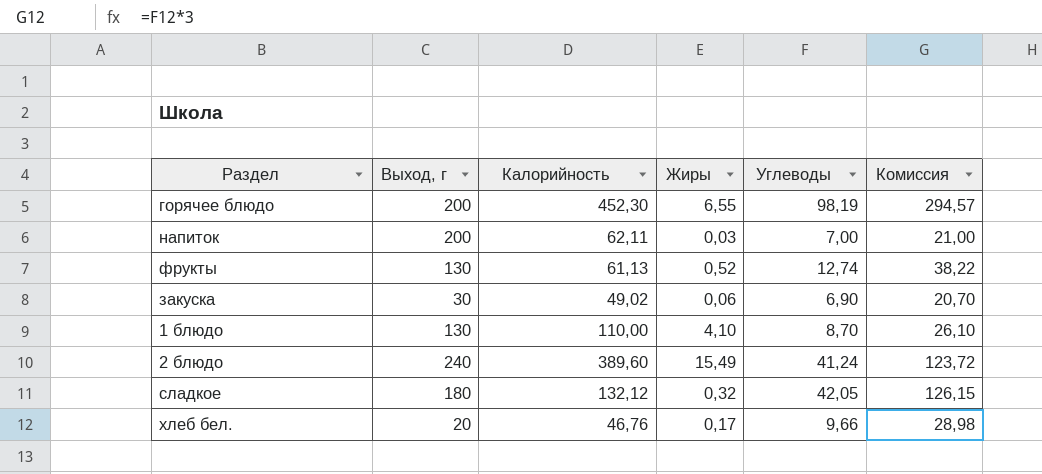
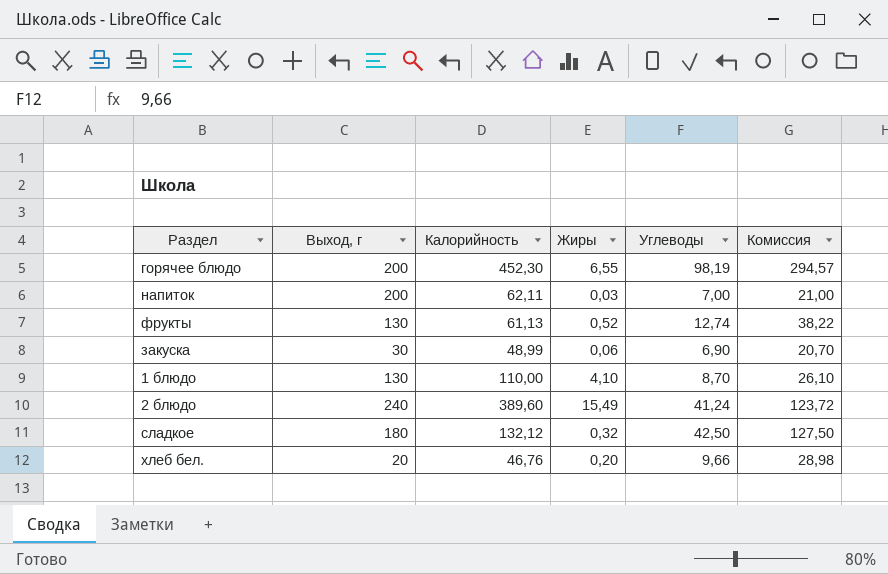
закуска | Калорийность: 49,02 -> 48,99
сладкое | Углеводы: 42,05 -> 42,50
сладкое | Комиссия: 126,15 -> 127,50
хлеб бел. | Жиры: 0,17 -> 0,20

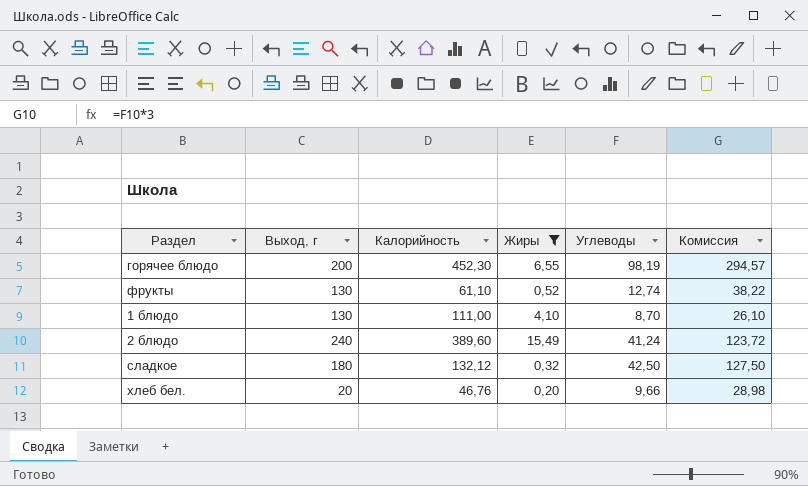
filter: none -> Жиры >= 0,20
фрукты | Калорийность: 61,13 -> 61,10
1 блюдо | Калорийность: 110,00 -> 111,00

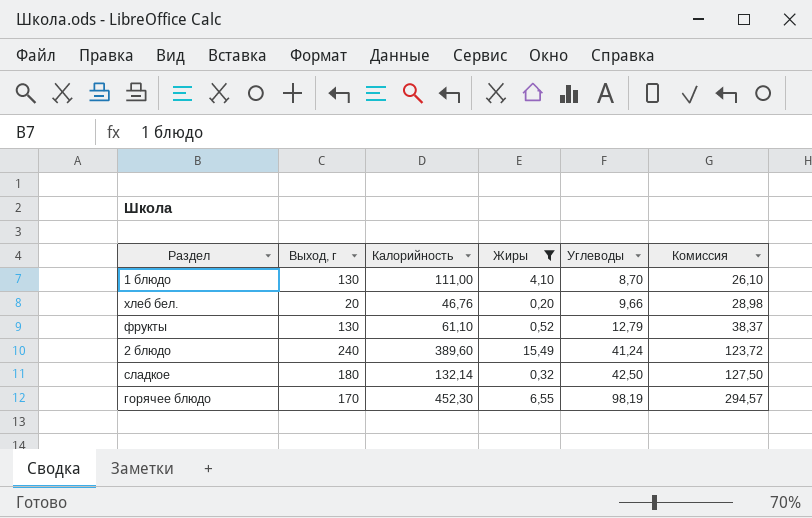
row order: none -> Углеводы ascending
фрукты | Углеводы: 12,74 -> 12,79
фрукты | Комиссия: 38,22 -> 38,37
сладкое | Калорийность: 132,12 -> 132,14
горячее блюдо | Выход, г: 200 -> 170

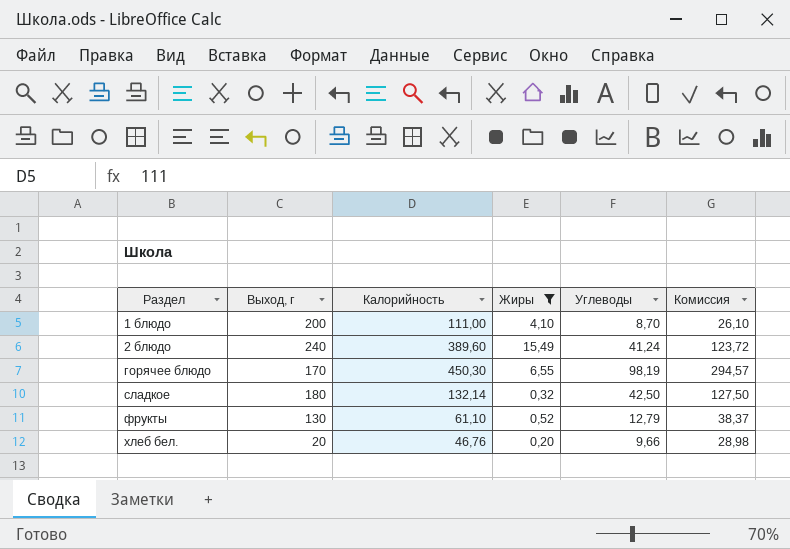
row order: Углеводы ascending -> Раздел ascending
1 блюдо | Выход, г: 130 -> 200
горячее блюдо | Калорийность: 452,30 -> 450,30

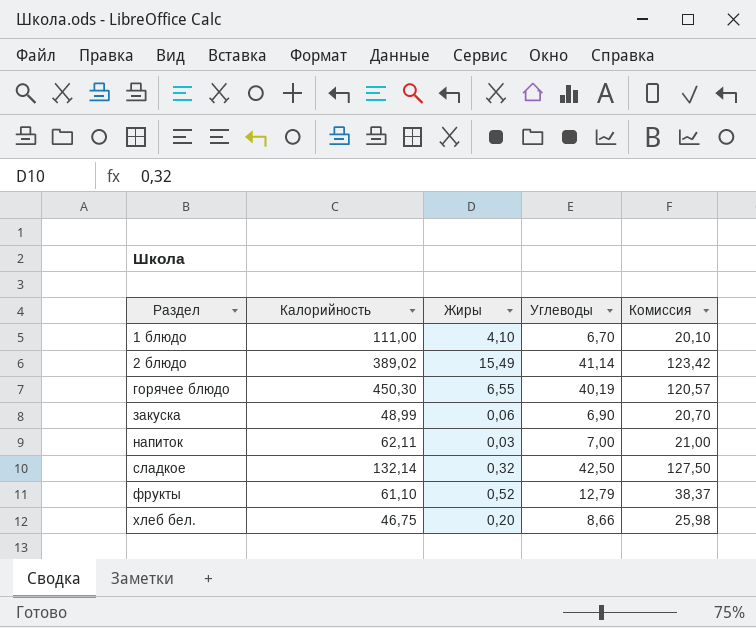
filter: Жиры >= 0,20 -> none
column Выход, г | position: 2 -> none
1 блюдо | Углеводы: 8,70 -> 6,70
1 блюдо | Комиссия: 26,10 -> 20,10
2 блюдо | Калорийность: 389,60 -> 389,02
2 блюдо | Углеводы: 41,24 -> 41,14
2 блюдо | Комиссия: 123,72 -> 123,42
горячее блюдо | Углеводы: 98,19 -> 40,19
горячее блюдо | Комиссия: 294,57 -> 120,57
хлеб бел. | Калорийность: 46,76 -> 46,75
хлеб бел. | Углеводы: 9,66 -> 8,66
хлеб бел. | Комиссия: 28,98 -> 25,98

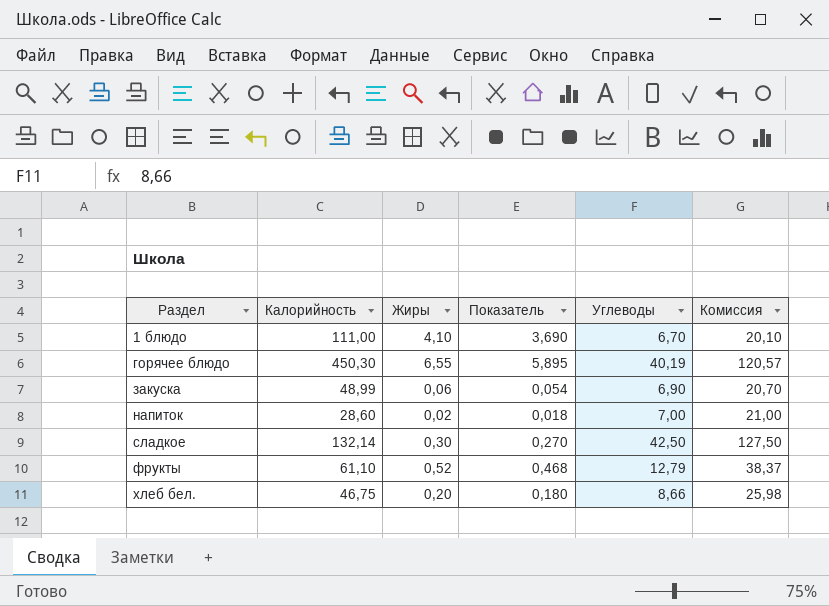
column Показатель | formula: none -> [Жиры] * 0,9
row 2 блюдо: 389,02 | 15,49 | 41,14 | 123,42 -> none
напиток | Калорийность: 62,11 -> 28,60
напиток | Жиры: 0,03 -> 0,02
сладкое | Жиры: 0,32 -> 0,30

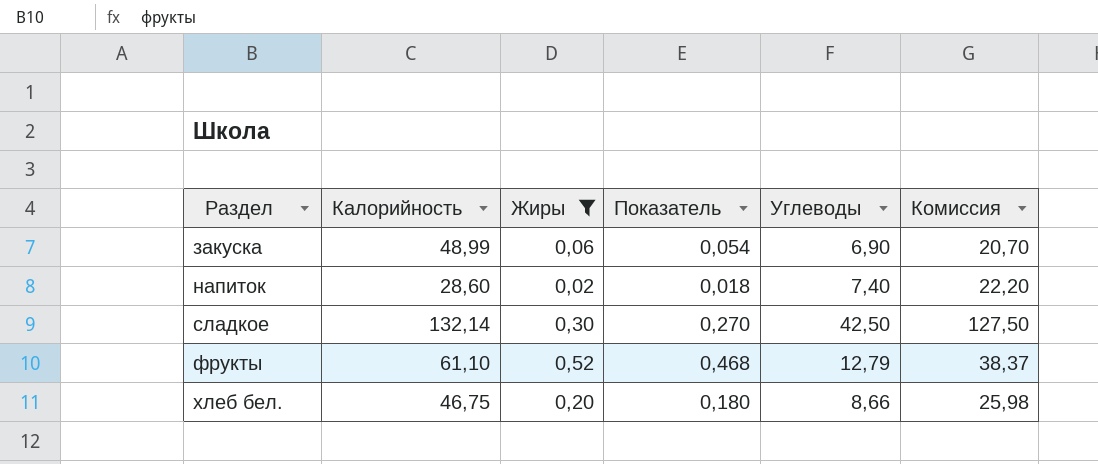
filter: none -> Жиры <= 0,52
напиток | Углеводы: 7,00 -> 7,40
напиток | Комиссия: 21,00 -> 22,20

